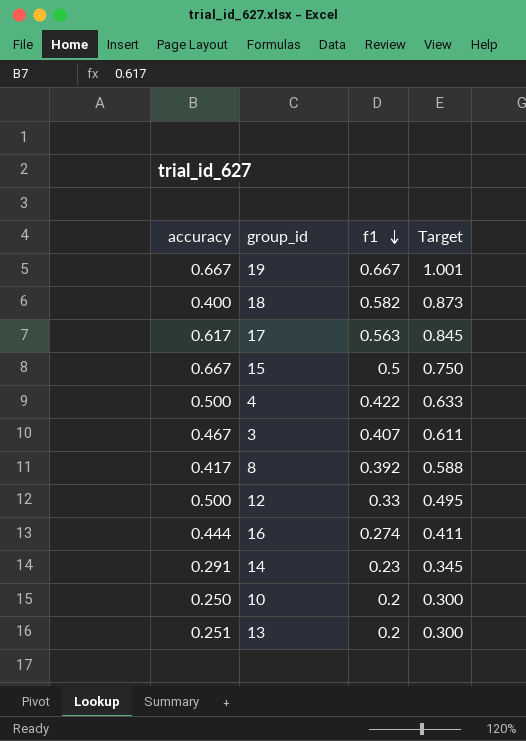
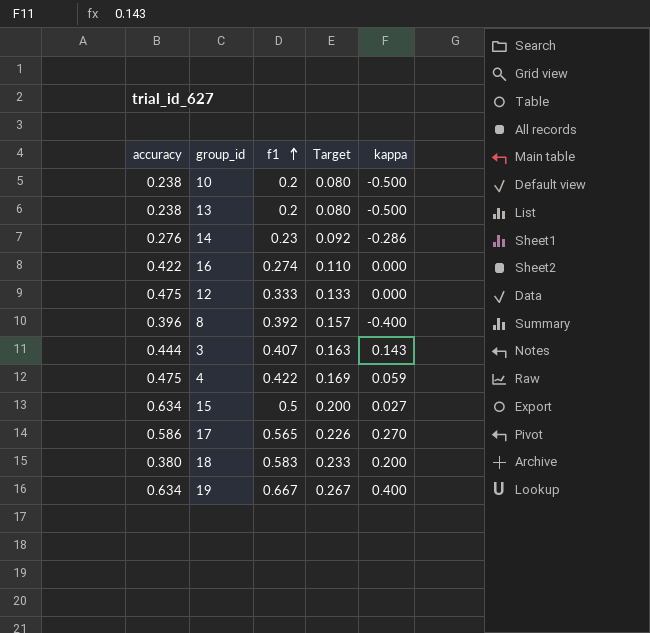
row order: f1 descending -> f1 ascending
column Target | formula: [f1] * 1.5 -> [f1] * 0.4
column kappa | position: none -> 5
10 | accuracy: 0.250 -> 0.238
13 | accuracy: 0.251 -> 0.238
14 | accuracy: 0.291 -> 0.276
16 | accuracy: 0.444 -> 0.422
12 | accuracy: 0.500 -> 0.475
12 | f1: 0.33 -> 0.333
8 | accuracy: 0.417 -> 0.396
3 | accuracy: 0.467 -> 0.444
4 | accuracy: 0.500 -> 0.475
15 | accuracy: 0.667 -> 0.634
17 | accuracy: 0.617 -> 0.586
17 | f1: 0.563 -> 0.565
18 | accuracy: 0.400 -> 0.380
18 | f1: 0.582 -> 0.583
19 | accuracy: 0.667 -> 0.634

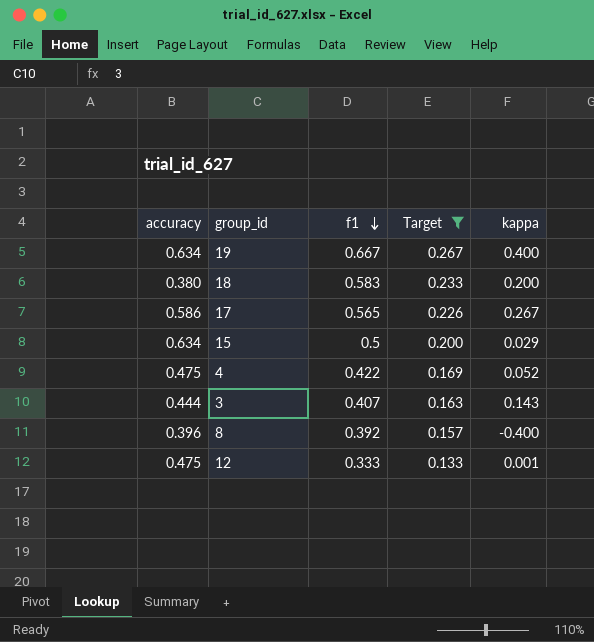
filter: none -> Target >= 0.133
row order: f1 ascending -> f1 descending
17 | kappa: 0.270 -> 0.267
15 | kappa: 0.027 -> 0.029
4 | kappa: 0.059 -> 0.052
12 | kappa: 0.000 -> 0.001

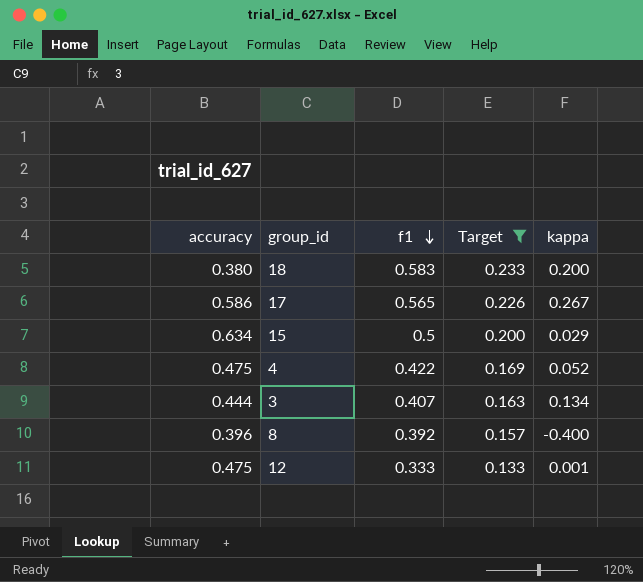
row 19: 0.634 | 0.667 | 0.267 | 0.400 -> none
3 | kappa: 0.143 -> 0.134

